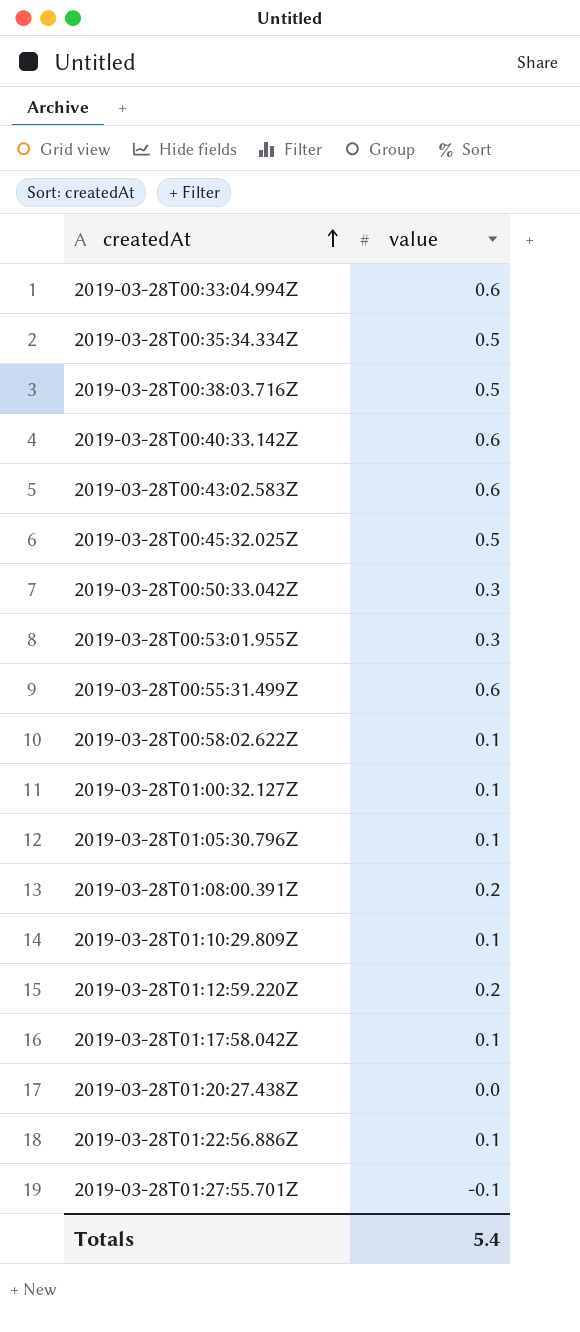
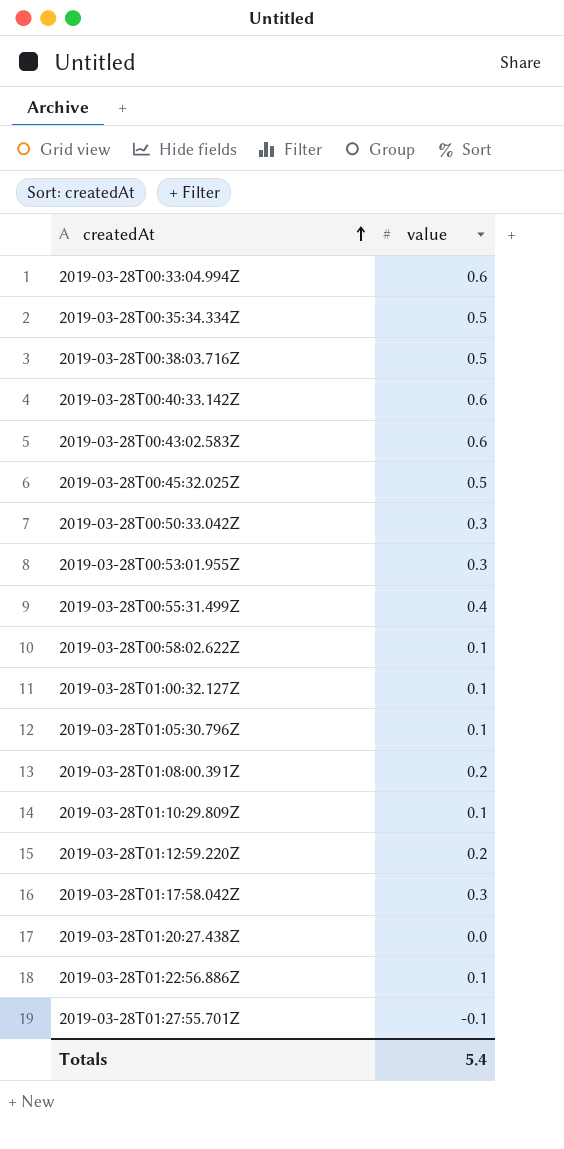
2019-03-28T00:55:31.499Z | value: 0.6 -> 0.4
2019-03-28T01:17:58.042Z | value: 0.1 -> 0.3

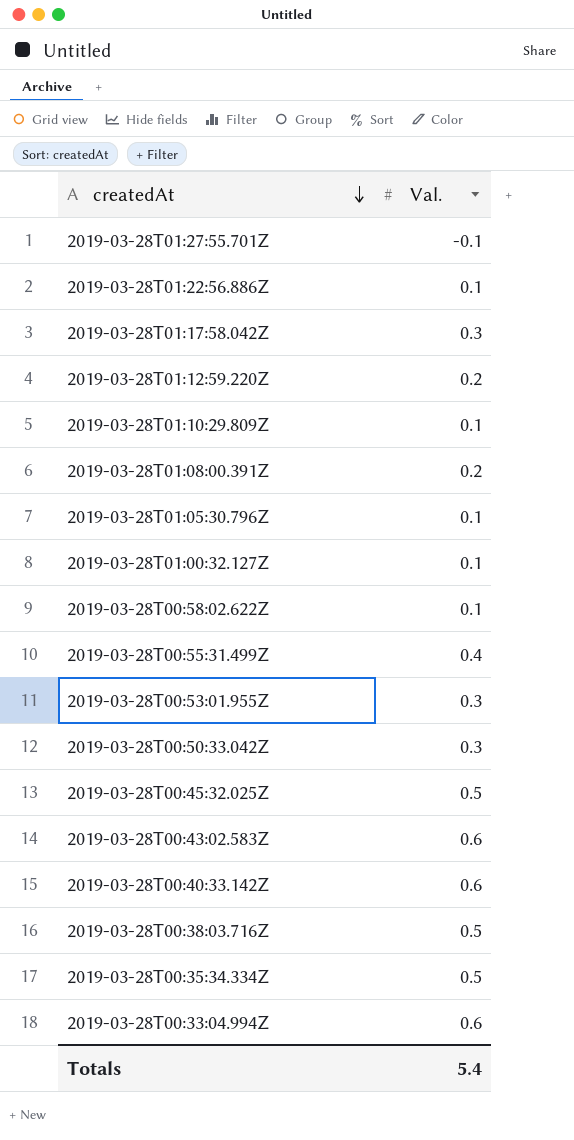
row order: createdAt ascending -> createdAt descending
column name: value -> Val.
row 2019-03-28T01:20:27.438Z: 0.0 -> none

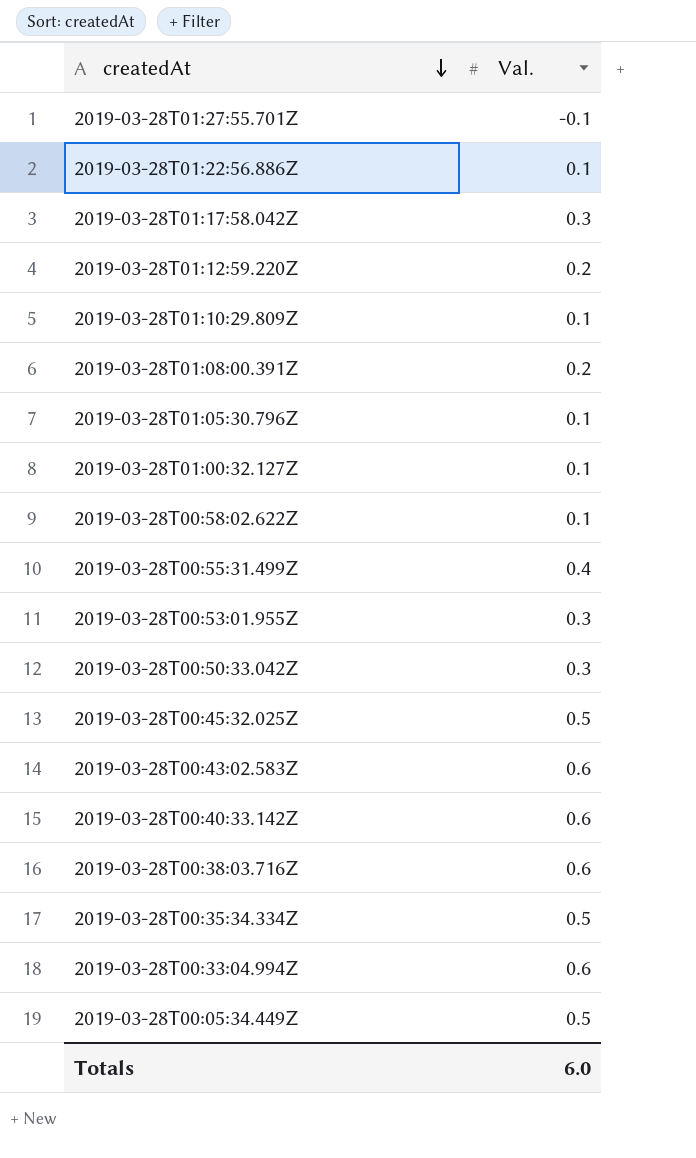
2019-03-28T00:38:03.716Z | Val.: 0.5 -> 0.6
row 2019-03-28T00:05:34.449Z: none -> 0.5
Totals | Val.: 5.4 -> 6.0

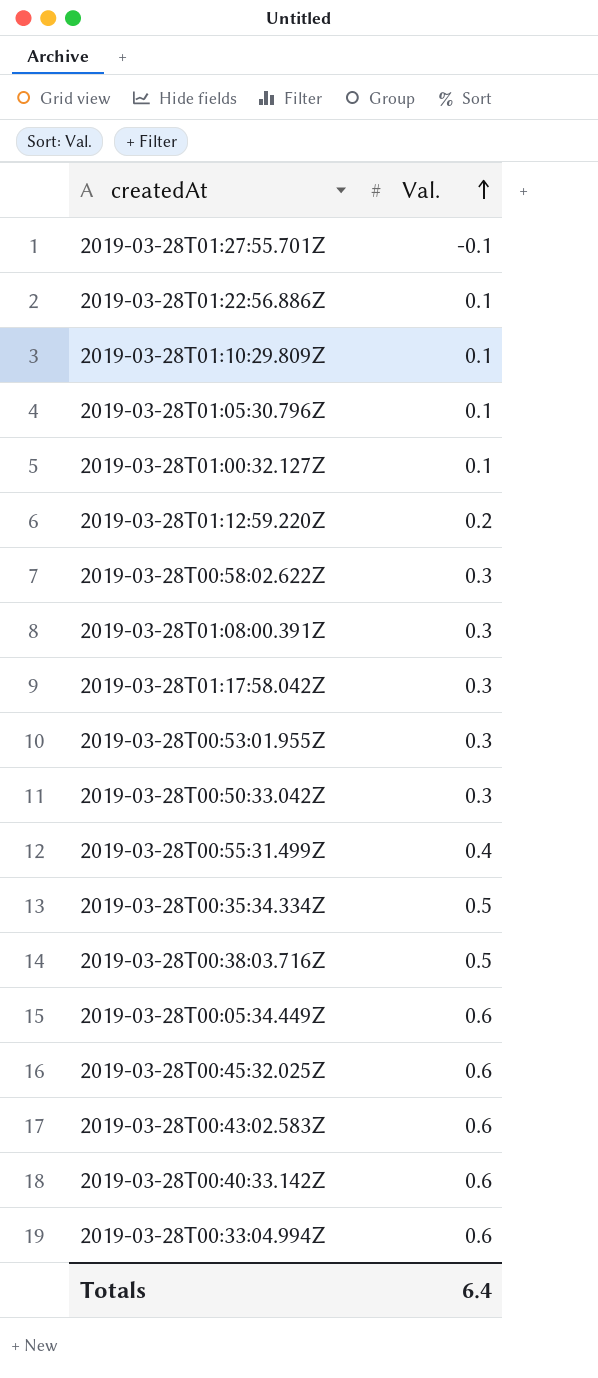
row order: createdAt descending -> Val. ascending
2019-03-28T00:58:02.622Z | Val.: 0.1 -> 0.3
2019-03-28T01:08:00.391Z | Val.: 0.2 -> 0.3
2019-03-28T00:38:03.716Z | Val.: 0.6 -> 0.5
2019-03-28T00:05:34.449Z | Val.: 0.5 -> 0.6
2019-03-28T00:45:32.025Z | Val.: 0.5 -> 0.6
Totals | Val.: 6.0 -> 6.4

